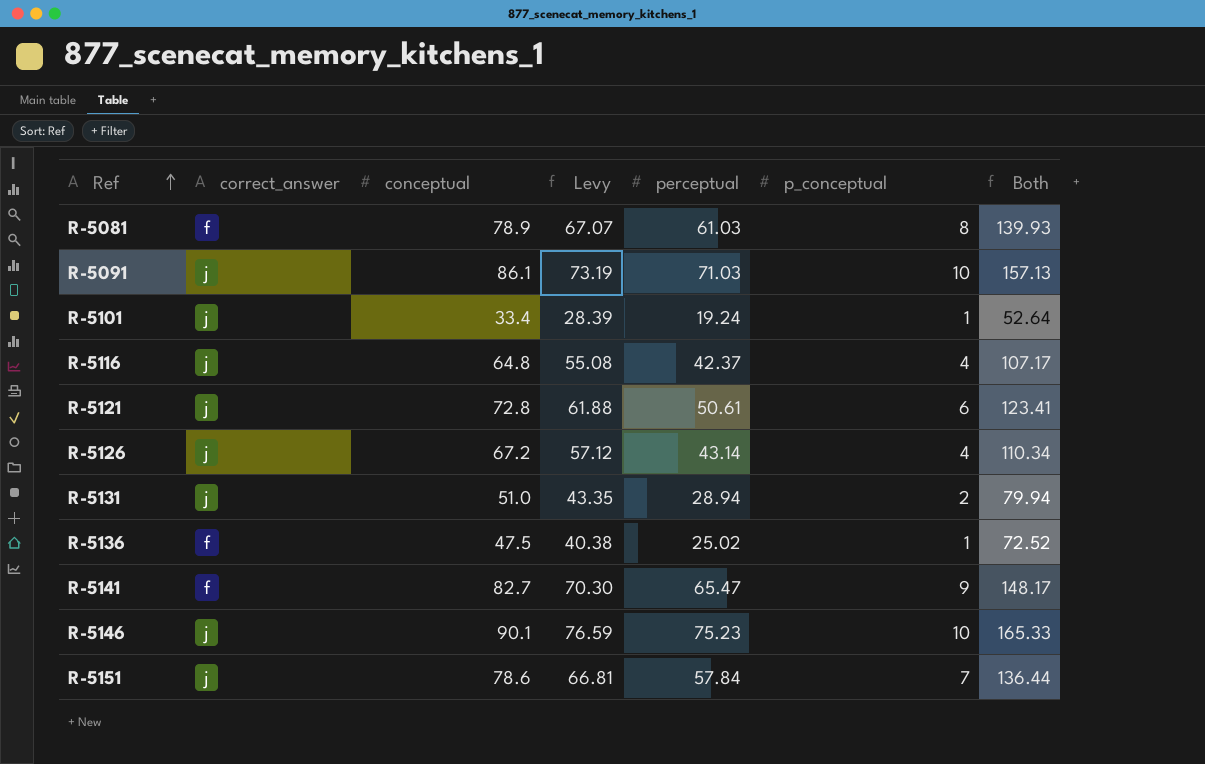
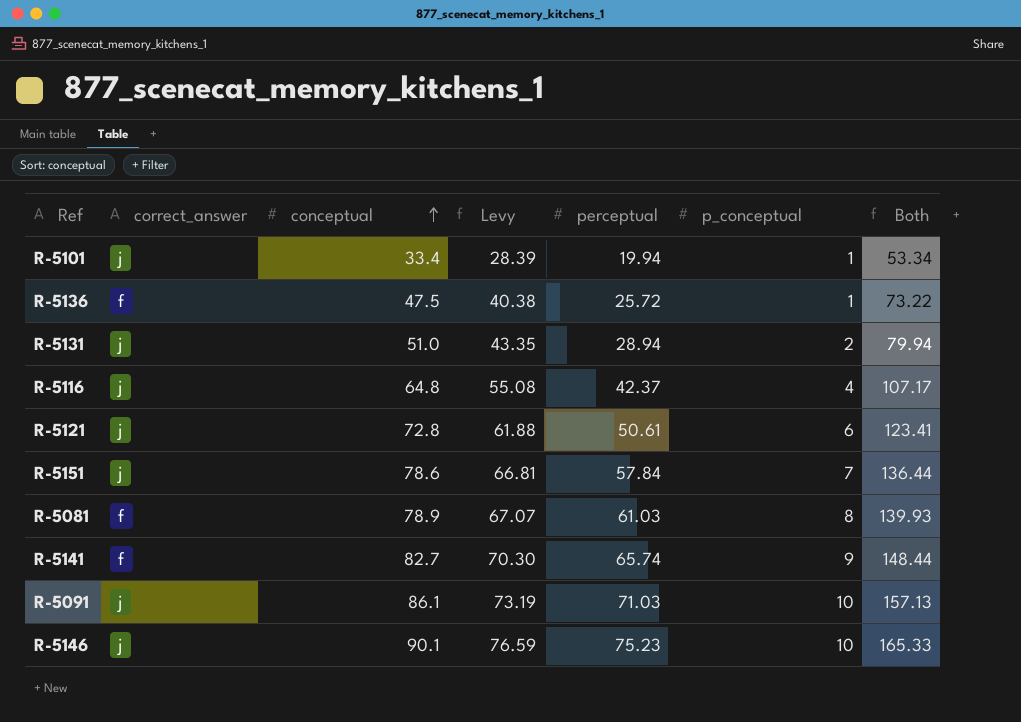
row order: Ref ascending -> conceptual ascending
row R-5126: j | 67.2 | 57.12 | 43.14 | 4 | 110.34 -> none
R-5101 | perceptual: 19.24 -> 19.94
R-5101 | Both: 52.64 -> 53.34
R-5136 | perceptual: 25.02 -> 25.72
R-5136 | Both: 72.52 -> 73.22
R-5141 | perceptual: 65.47 -> 65.74
R-5141 | Both: 148.17 -> 148.44

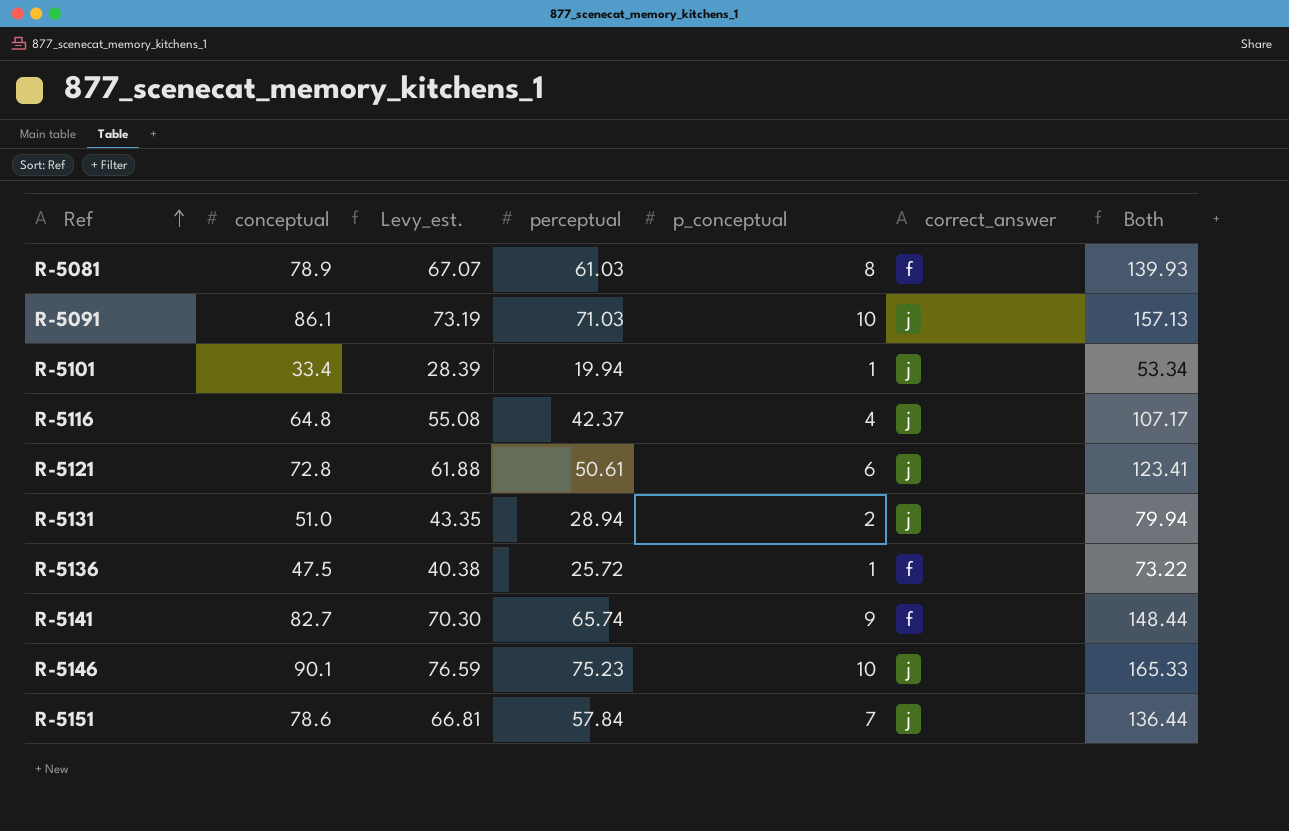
row order: conceptual ascending -> Ref ascending
column name: Levy -> Levy_est.
column correct_answer | position: 2 -> 6

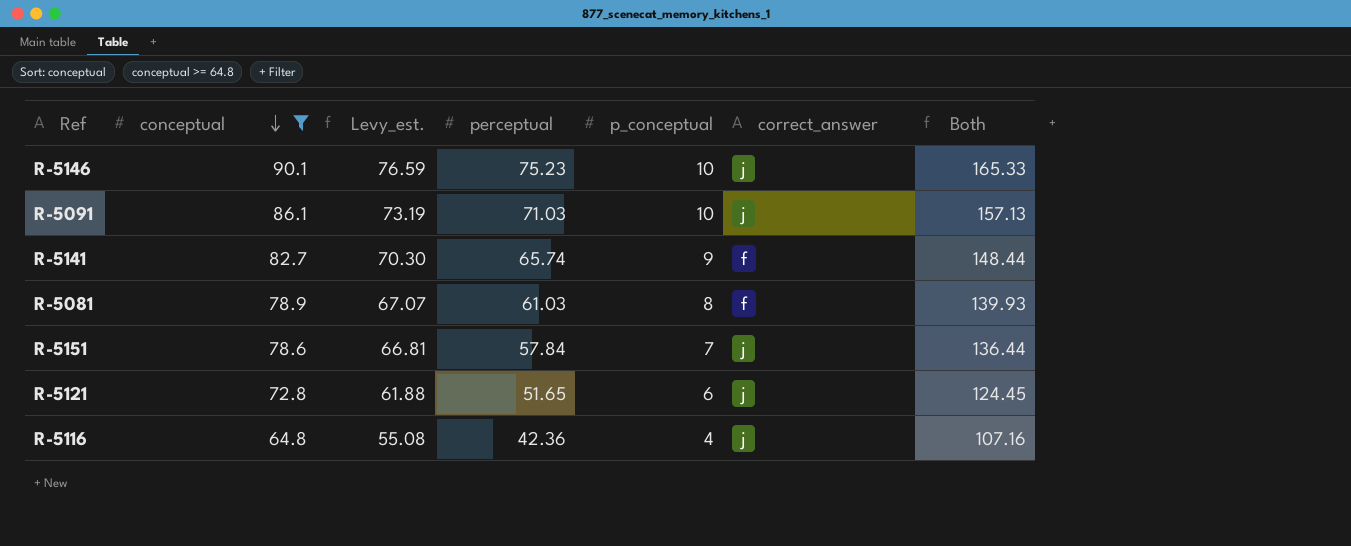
filter: none -> conceptual >= 64.8
row order: Ref ascending -> conceptual descending
R-5121 | perceptual: 50.61 -> 51.65
R-5121 | Both: 123.41 -> 124.45
R-5116 | perceptual: 42.37 -> 42.36
R-5116 | Both: 107.17 -> 107.16

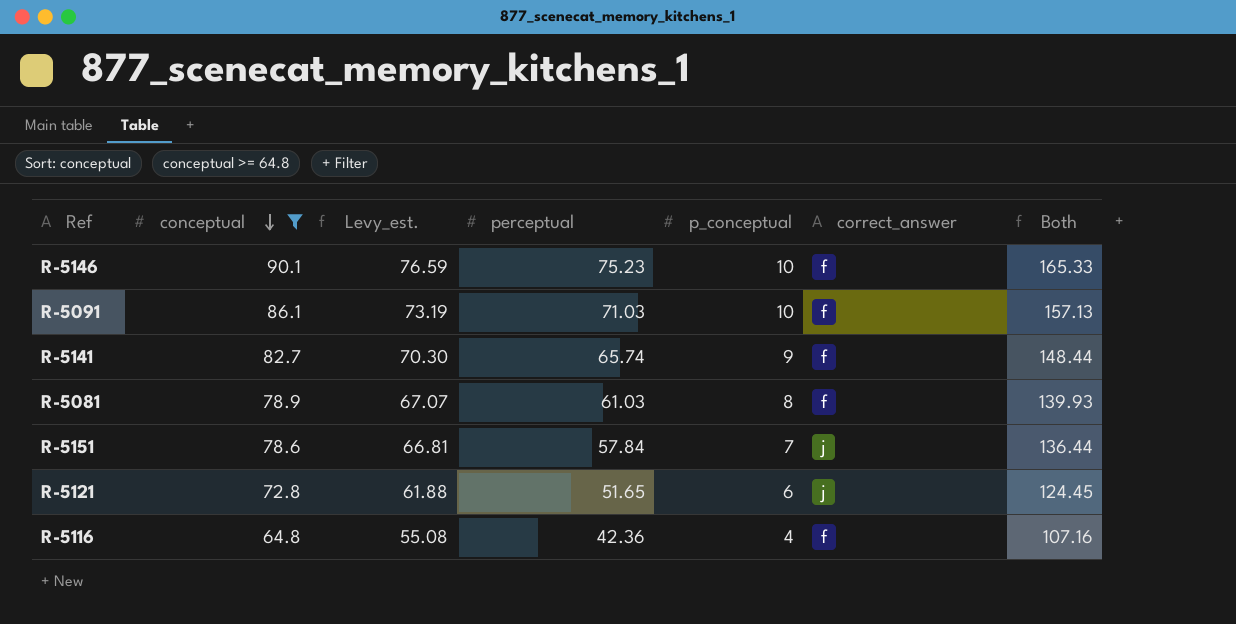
R-5146 | correct_answer: j -> f
R-5091 | correct_answer: j -> f
R-5116 | correct_answer: j -> f

